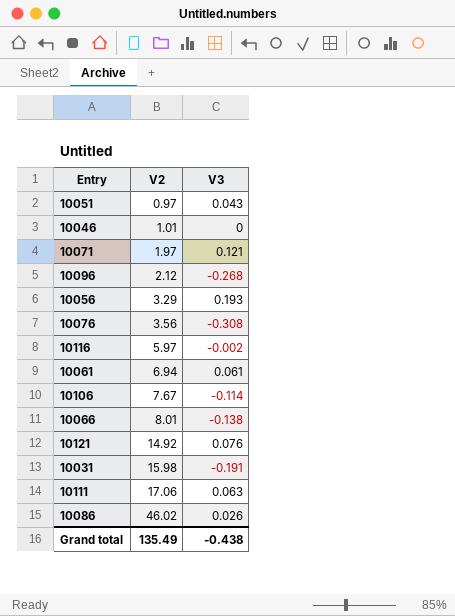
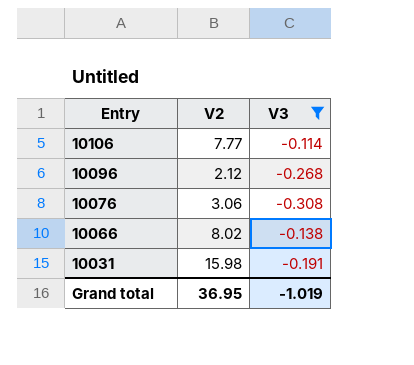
filter: none -> V3 <= -0.114
row order: V2 ascending -> Entry descending
10106 | V2: 7.67 -> 7.77
10076 | V2: 3.56 -> 3.06
10066 | V2: 8.01 -> 8.02
Grand total | V2: 135.49 -> 36.95
Grand total | V3: -0.438 -> -1.019

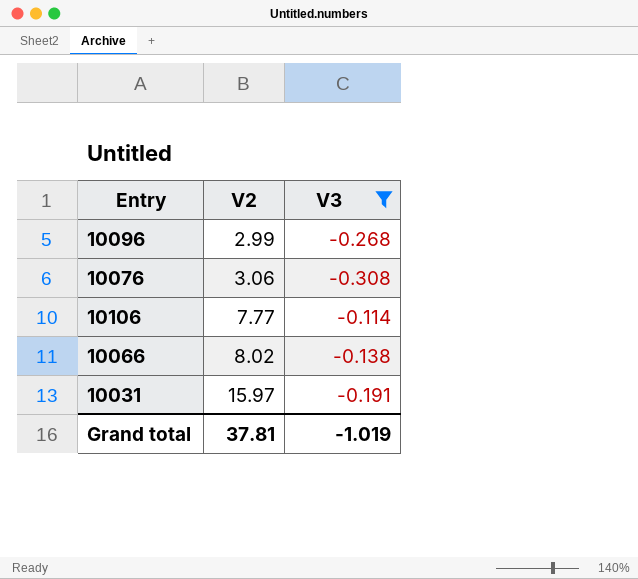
row order: Entry descending -> V2 ascending
10096 | V2: 2.12 -> 2.99
10031 | V2: 15.98 -> 15.97
Grand total | V2: 36.95 -> 37.81

